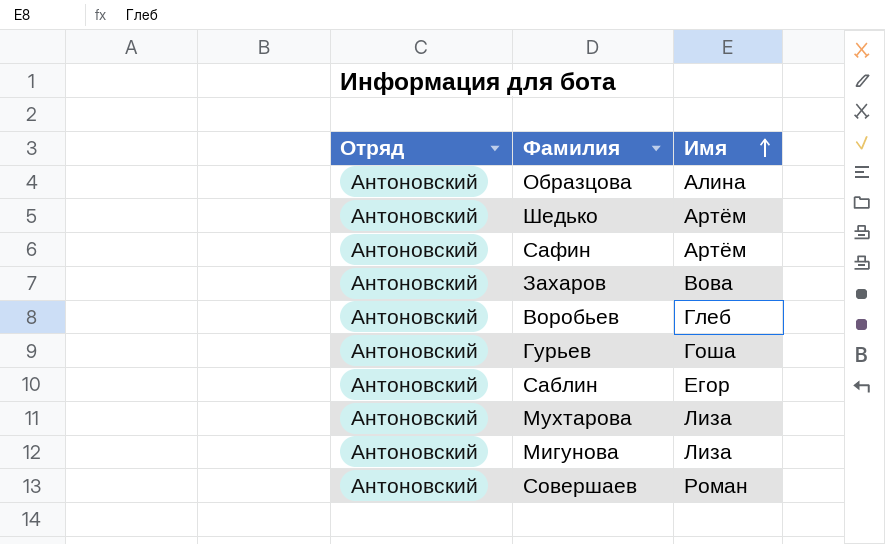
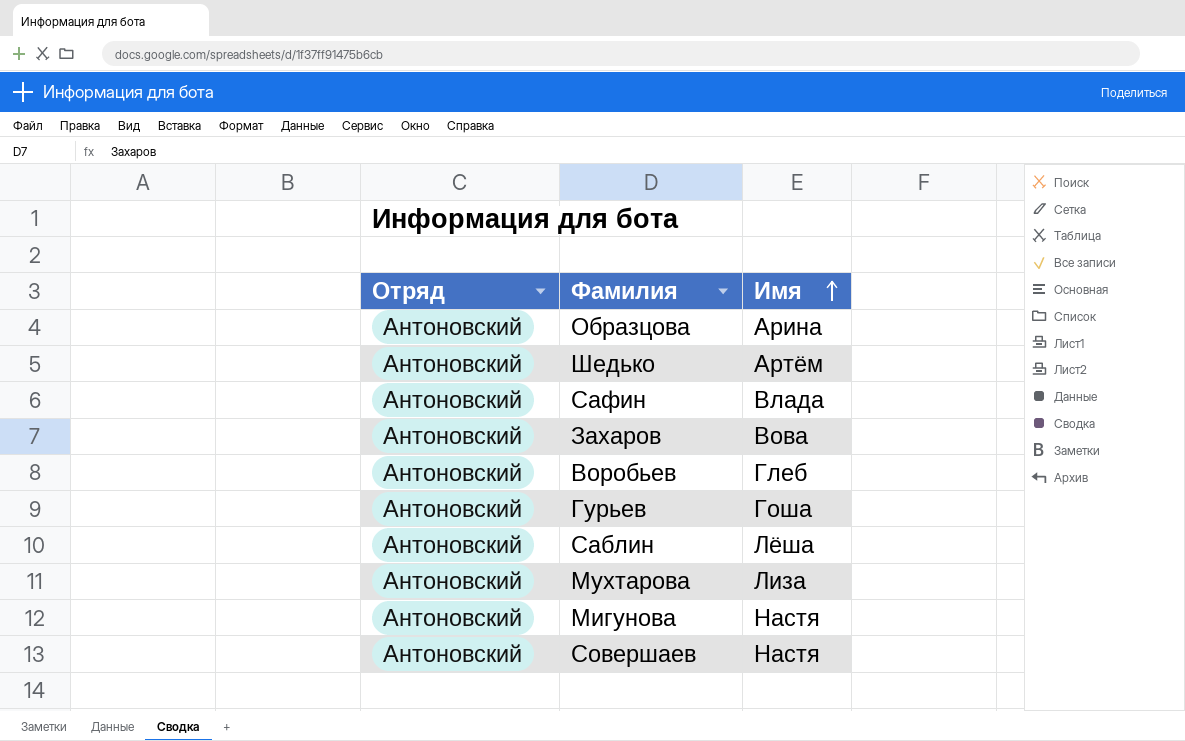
Образцова | Имя: Алина -> Арина
Сафин | Имя: Артём -> Влада
Саблин | Имя: Егор -> Лёша
Мигунова | Имя: Лиза -> Настя
Совершаев | Имя: Роман -> Настя

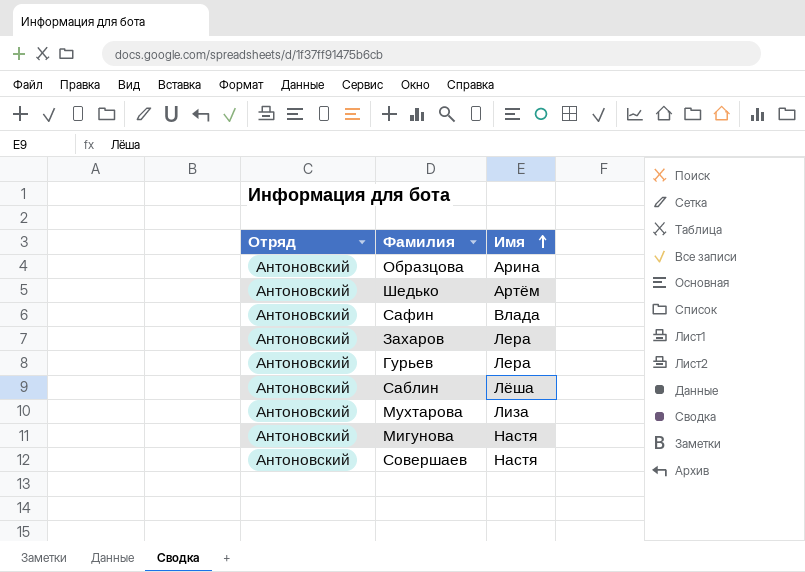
row Воробьев: Антоновский | Глеб -> none
Захаров | Имя: Вова -> Лера
Гурьев | Имя: Гоша -> Лера

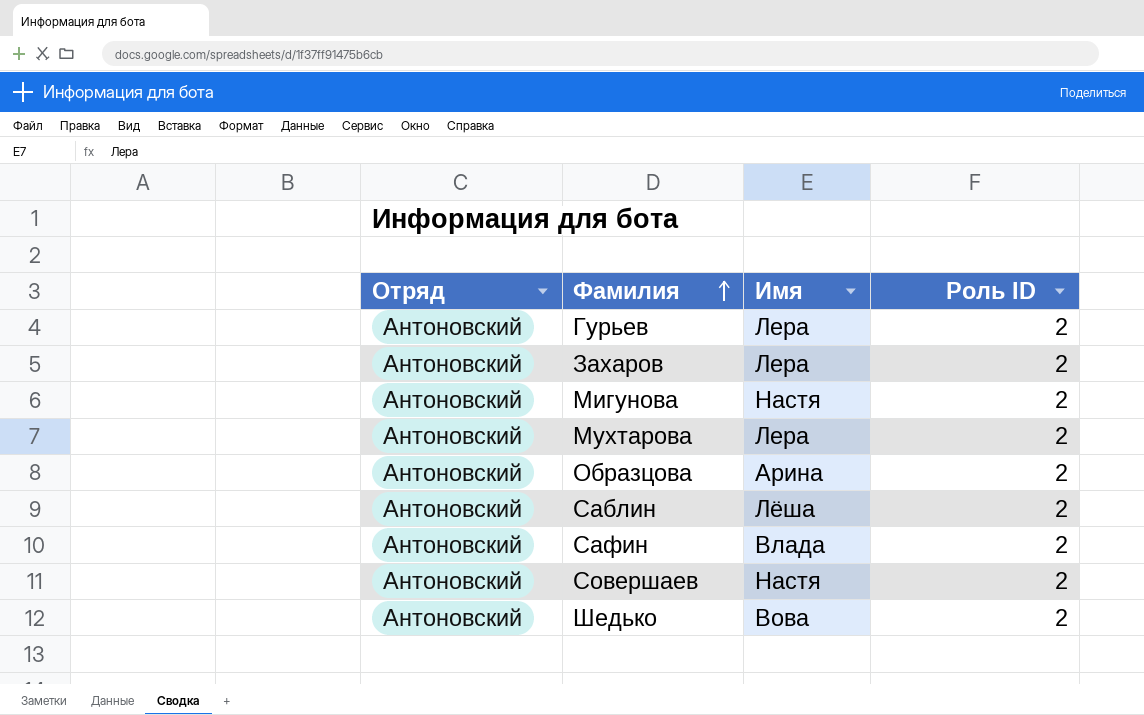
row order: Имя ascending -> Фамилия ascending
column Роль ID | position: none -> 4
Мухтарова | Имя: Лиза -> Лера
Шедько | Имя: Артём -> Вова

